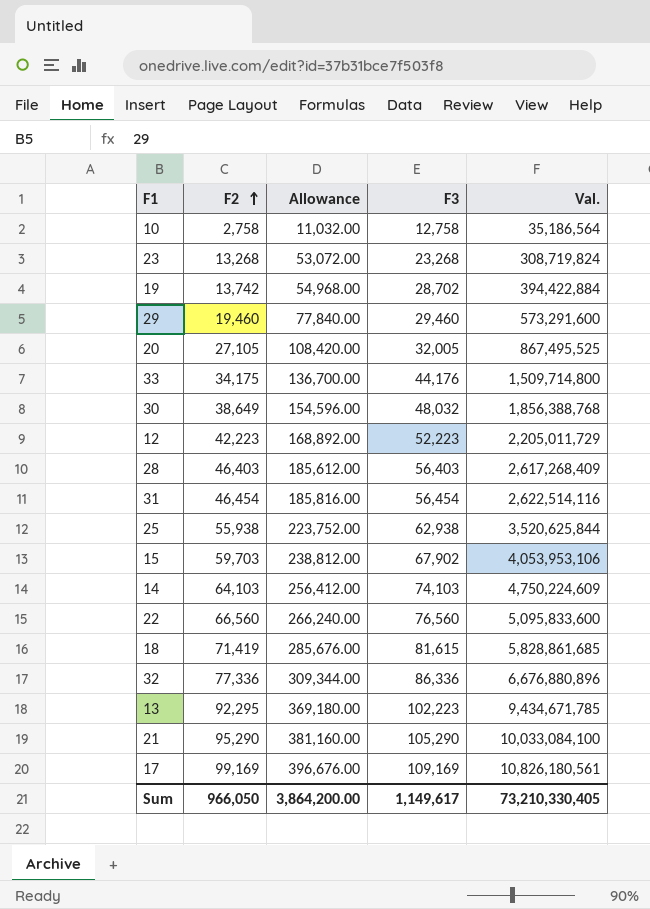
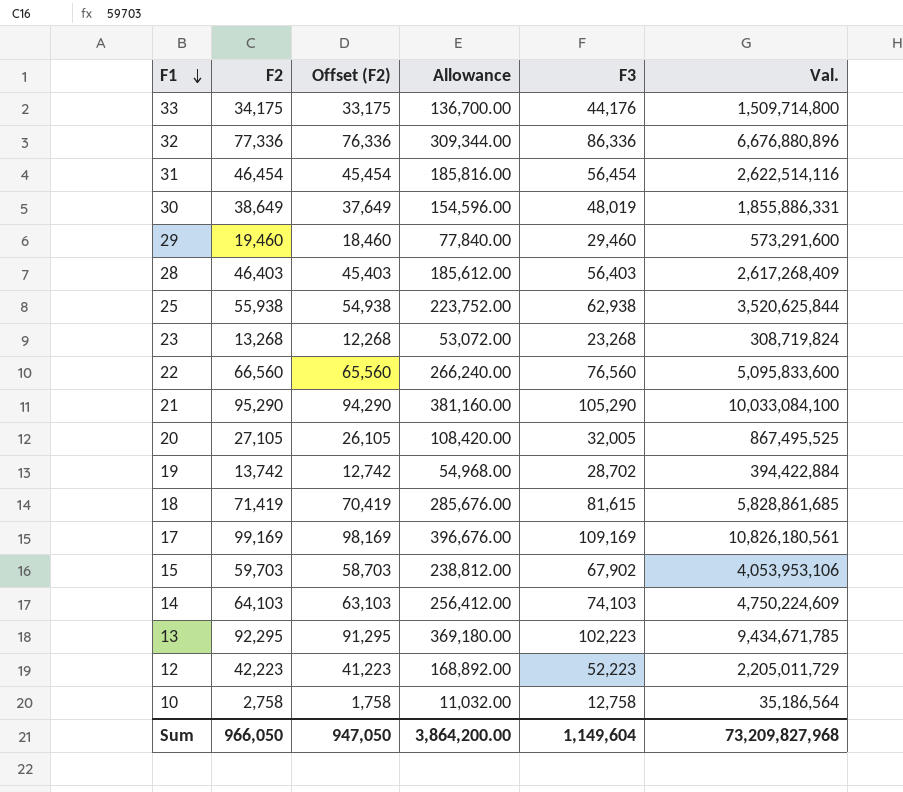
row order: F2 ascending -> F1 descending
column Offset (F2) | formula: none -> [F2] - 1000
30 | F3: 48,032 -> 48,019
30 | Val.: 1,856,388,768 -> 1,855,886,331
Sum | F3: 1,149,617 -> 1,149,604
Sum | Val.: 73,210,330,405 -> 73,209,827,968

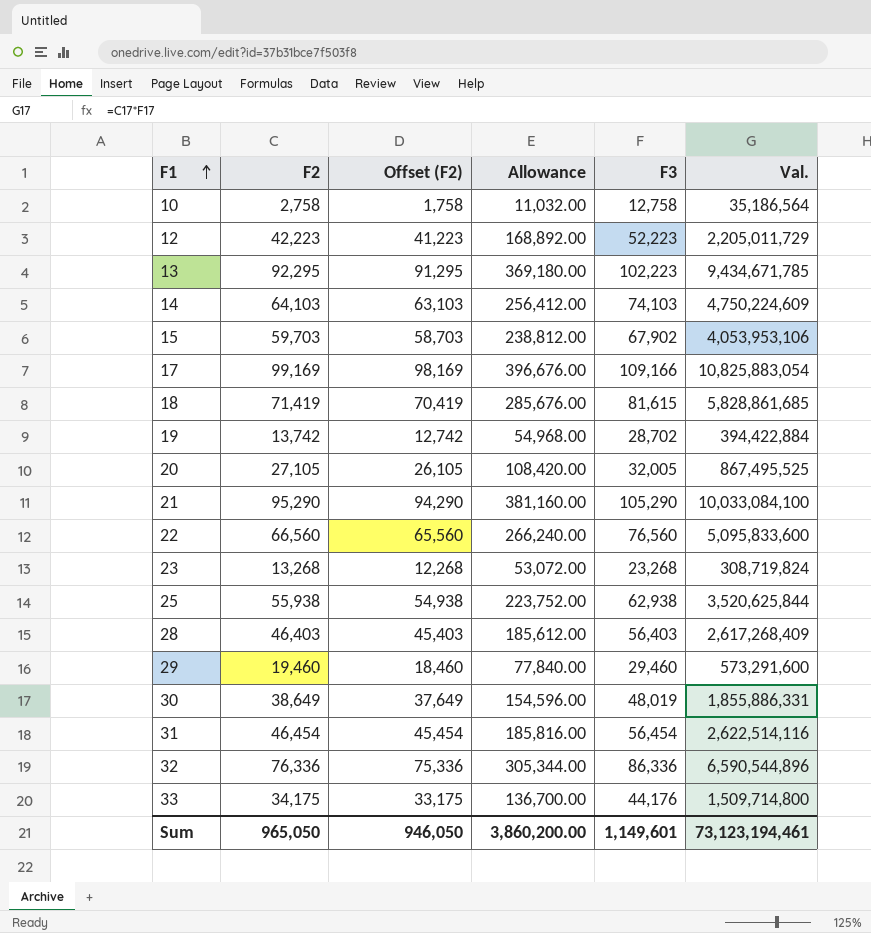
row order: F1 descending -> F1 ascending
17 | F3: 109,169 -> 109,166
17 | Val.: 10,826,180,561 -> 10,825,883,054
32 | F2: 77,336 -> 76,336
32 | Offset (F2): 76,336 -> 75,336
32 | Allowance: 309,344.00 -> 305,344.00
32 | Val.: 6,676,880,896 -> 6,590,544,896
Sum | F2: 966,050 -> 965,050
Sum | Offset (F2): 947,050 -> 946,050
Sum | Allowance: 3,864,200.00 -> 3,860,200.00
Sum | F3: 1,149,604 -> 1,149,601
Sum | Val.: 73,209,827,968 -> 73,123,194,461

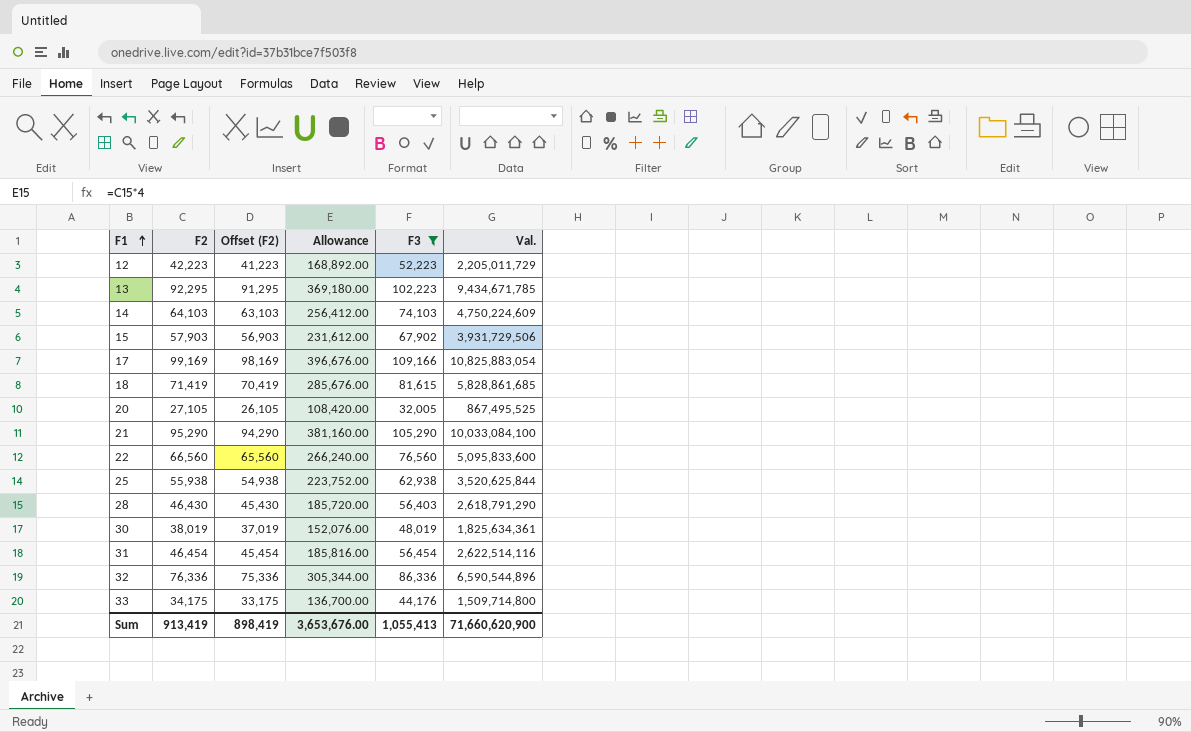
filter: none -> F3 >= 32,005
15 | F2: 59,703 -> 57,903
15 | Offset (F2): 58,703 -> 56,903
15 | Allowance: 238,812.00 -> 231,612.00
15 | Val.: 4,053,953,106 -> 3,931,729,506
28 | F2: 46,403 -> 46,430
28 | Offset (F2): 45,403 -> 45,430
28 | Allowance: 185,612.00 -> 185,720.00
28 | Val.: 2,617,268,409 -> 2,618,791,290
30 | F2: 38,649 -> 38,019
30 | Offset (F2): 37,649 -> 37,019
30 | Allowance: 154,596.00 -> 152,076.00
30 | Val.: 1,855,886,331 -> 1,825,634,361
Sum | F2: 965,050 -> 913,419
Sum | Offset (F2): 946,050 -> 898,419
Sum | Allowance: 3,860,200.00 -> 3,653,676.00
Sum | F3: 1,149,601 -> 1,055,413
Sum | Val.: 73,123,194,461 -> 71,660,620,900

